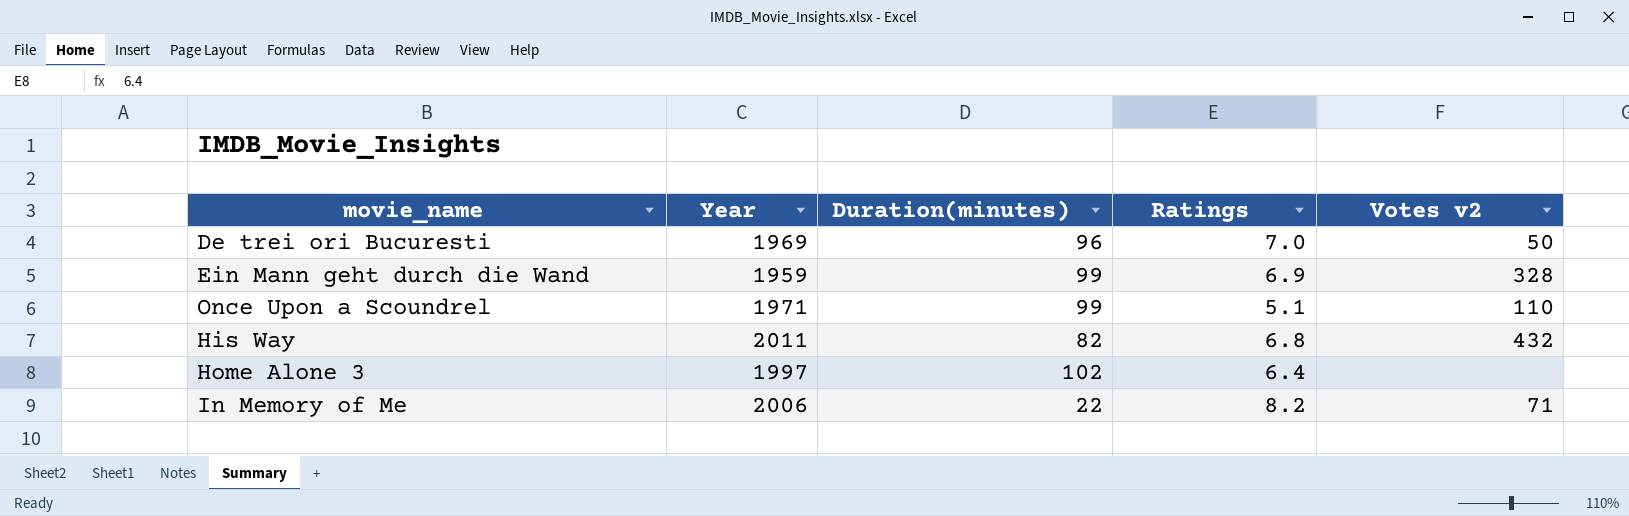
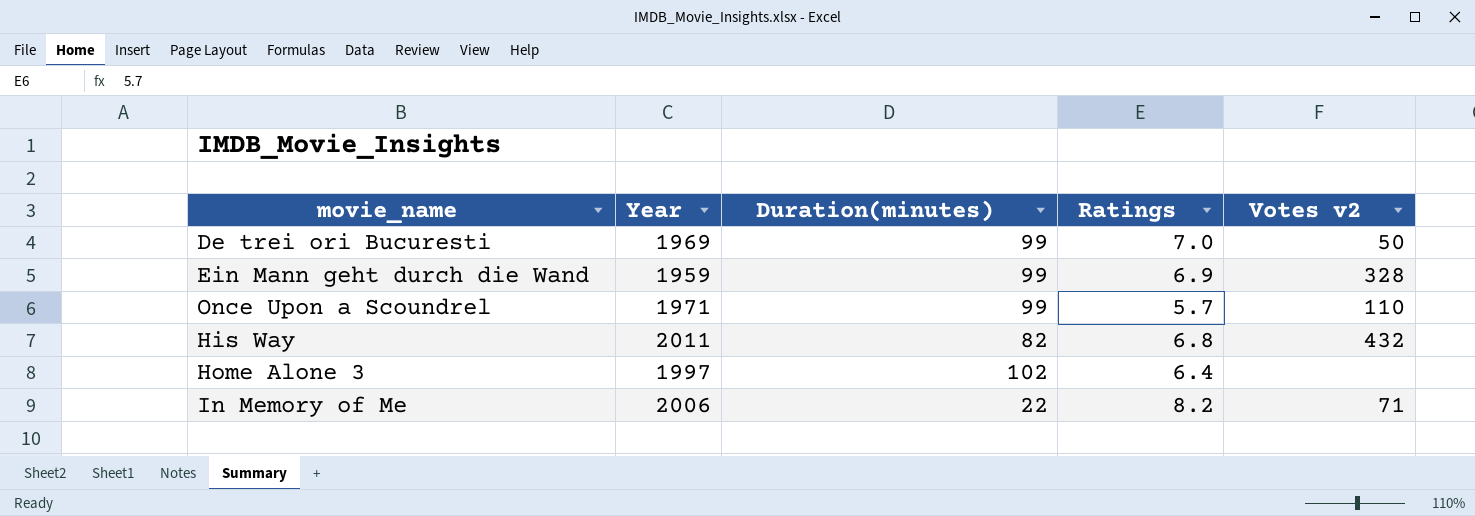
De trei ori Bucuresti | Duration(minutes): 96 -> 99
Once Upon a Scoundrel | Ratings: 5.1 -> 5.7

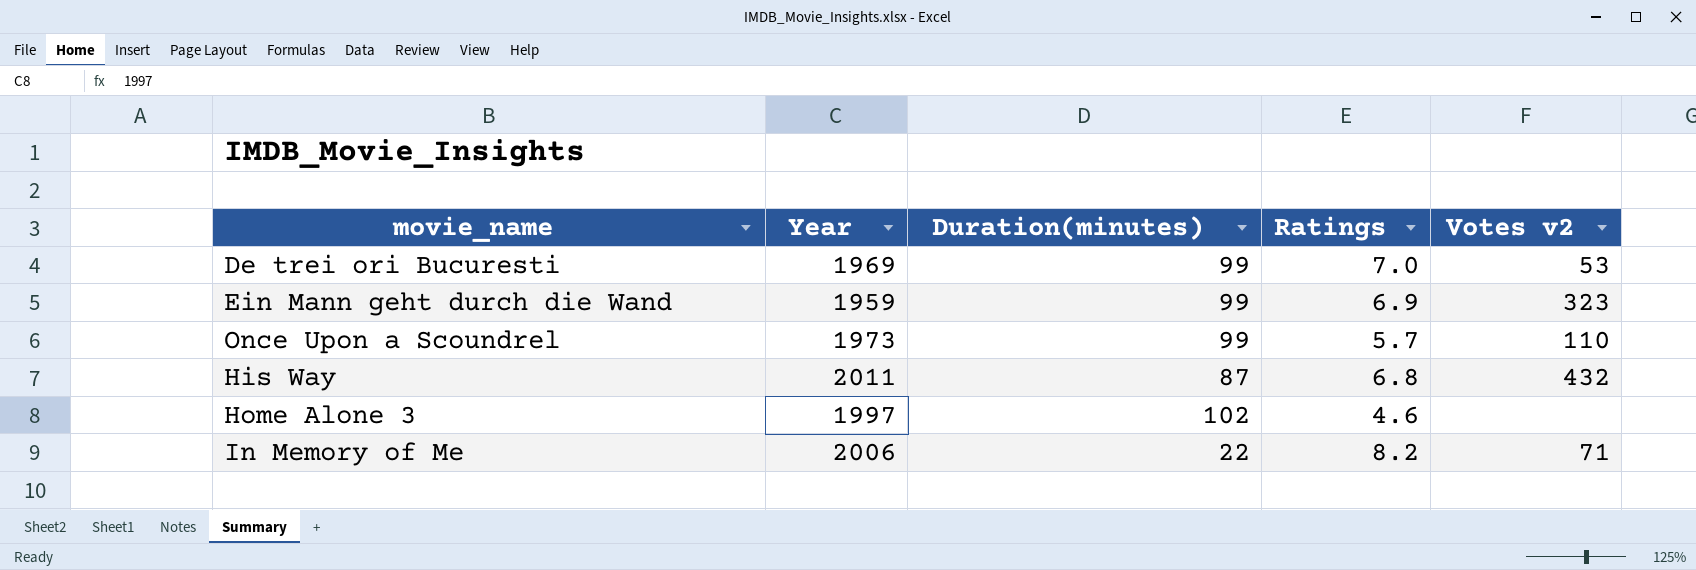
De trei ori Bucuresti | Votes v2: 50 -> 53
Ein Mann geht durch die Wand | Votes v2: 328 -> 323
Once Upon a Scoundrel | Year: 1971 -> 1973
His Way | Duration(minutes): 82 -> 87
Home Alone 3 | Ratings: 6.4 -> 4.6

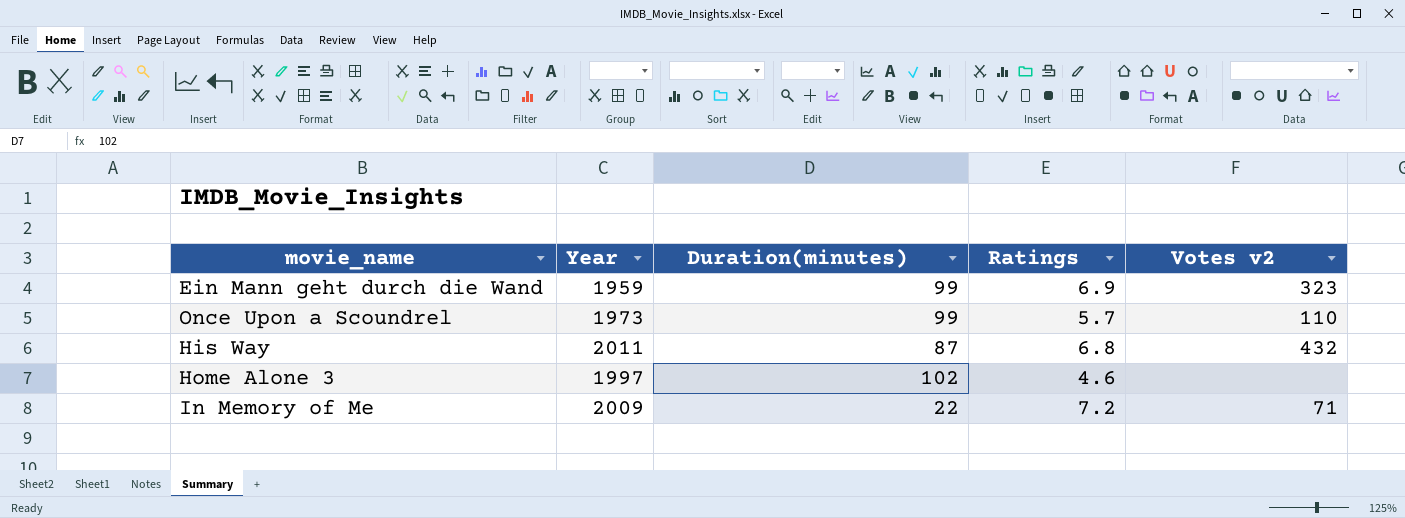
row De trei ori Bucuresti: 1969 | 99 | 7.0 | 53 -> none
In Memory of Me | Year: 2006 -> 2009
In Memory of Me | Ratings: 8.2 -> 7.2

